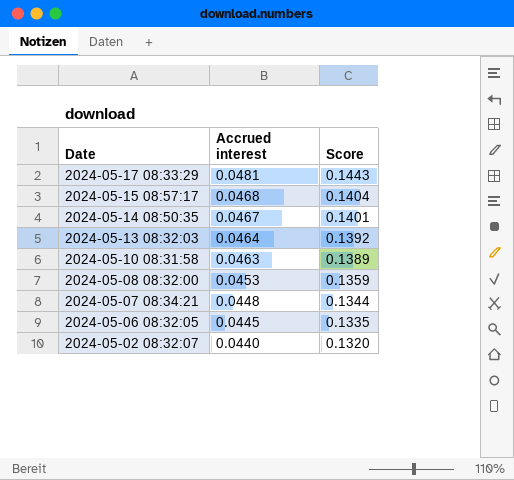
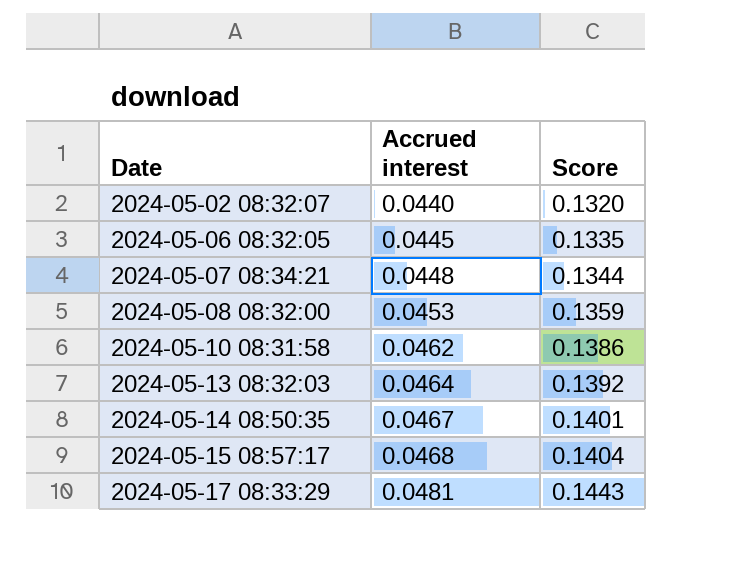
row order: Date descending -> Date ascending
2024-05-10 08:31:58 | Accrued interest: 0.0463 -> 0.0462
2024-05-10 08:31:58 | Score: 0.1389 -> 0.1386

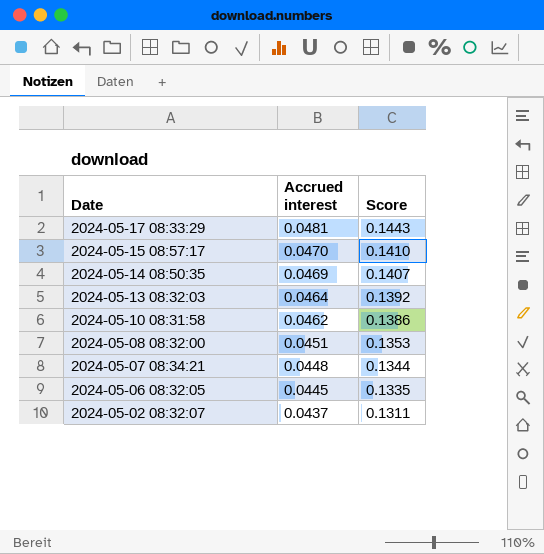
row order: Date ascending -> Date descending
2024-05-15 08:57:17 | Accrued interest: 0.0468 -> 0.0470
2024-05-15 08:57:17 | Score: 0.1404 -> 0.1410
2024-05-14 08:50:35 | Accrued interest: 0.0467 -> 0.0469
2024-05-14 08:50:35 | Score: 0.1401 -> 0.1407
2024-05-08 08:32:00 | Accrued interest: 0.0453 -> 0.0451
2024-05-08 08:32:00 | Score: 0.1359 -> 0.1353
2024-05-02 08:32:07 | Accrued interest: 0.0440 -> 0.0437
2024-05-02 08:32:07 | Score: 0.1320 -> 0.1311

